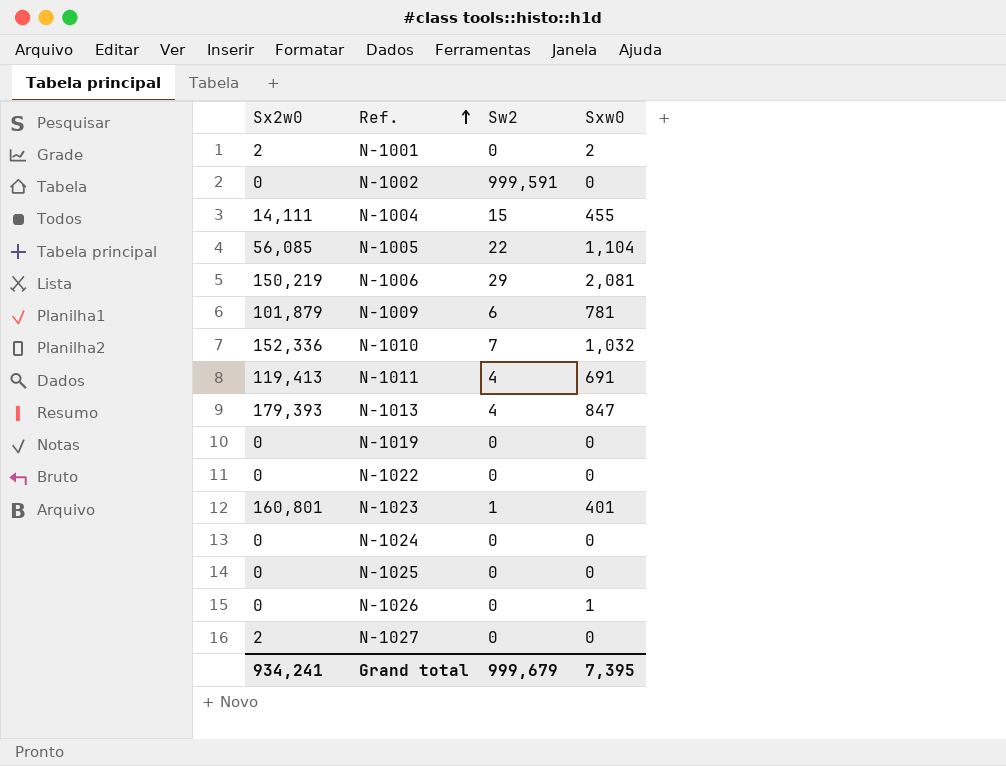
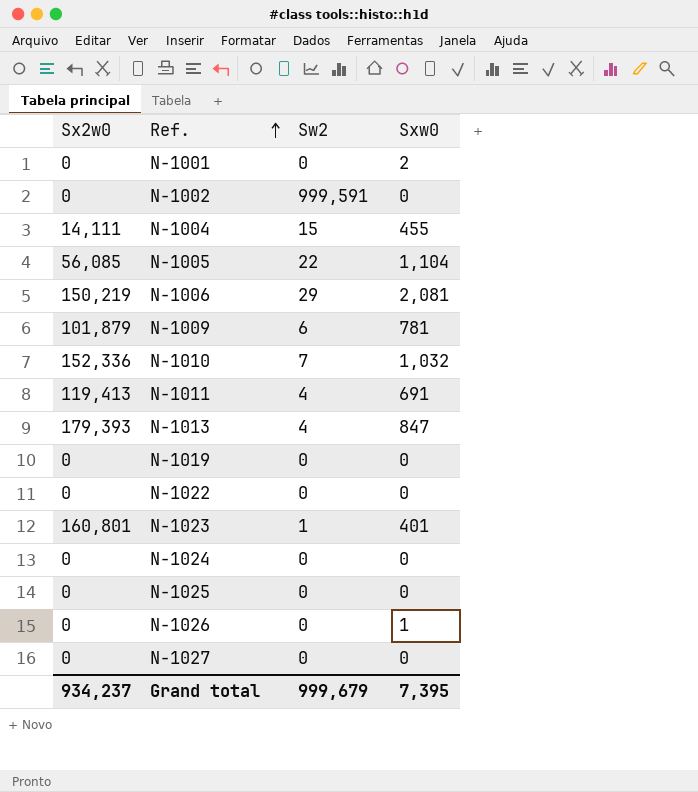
N-1001 | Sx2w0: 2 -> 0
N-1027 | Sx2w0: 2 -> 0
Grand total | Sx2w0: 934,241 -> 934,237

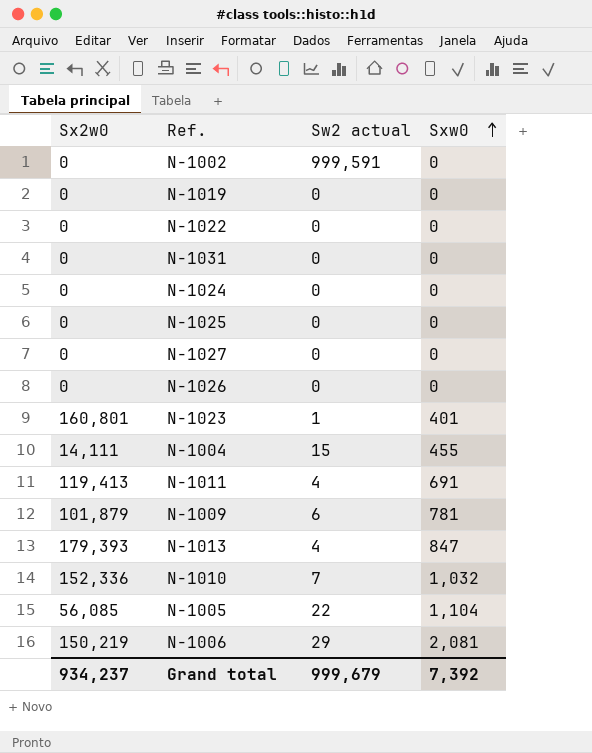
row order: Ref. ascending -> Sxw0 ascending
column name: Sw2 -> Sw2 actual
row N-1001: 0 | 0 | 2 -> none
row N-1031: none -> 0 | 0 | 0
N-1026 | Sxw0: 1 -> 0
Grand total | Sxw0: 7,395 -> 7,392

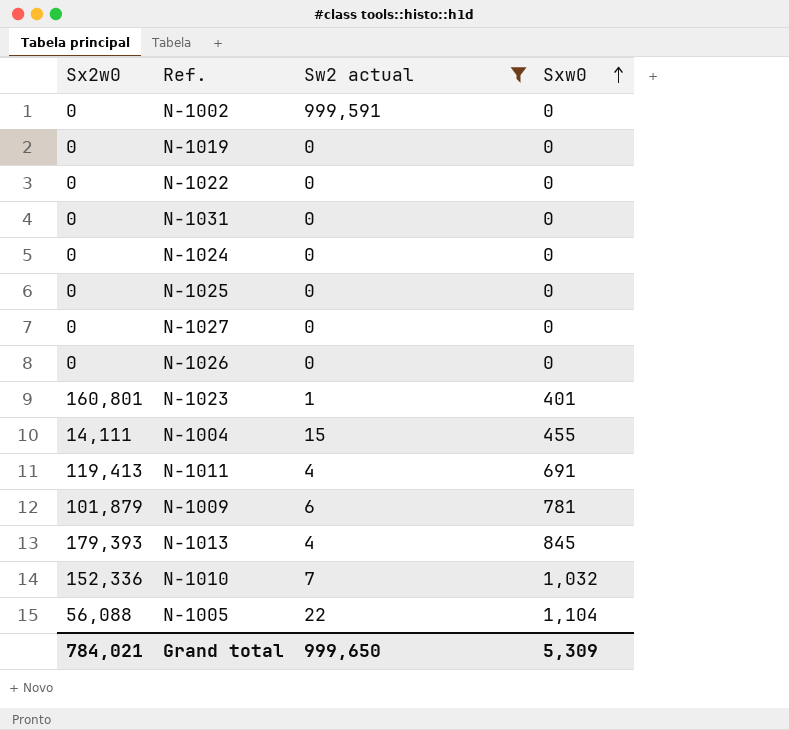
filter: none -> Sw2 actual != 29
N-1013 | Sxw0: 847 -> 845
N-1005 | Sx2w0: 56,085 -> 56,088
Grand total | Sx2w0: 934,237 -> 784,021
Grand total | Sw2 actual: 999,679 -> 999,650
Grand total | Sxw0: 7,392 -> 5,309

